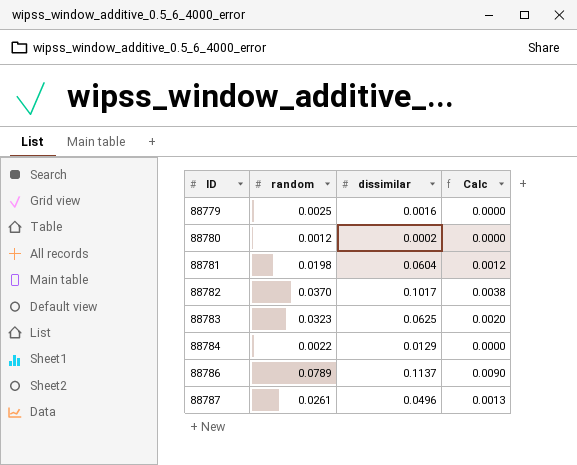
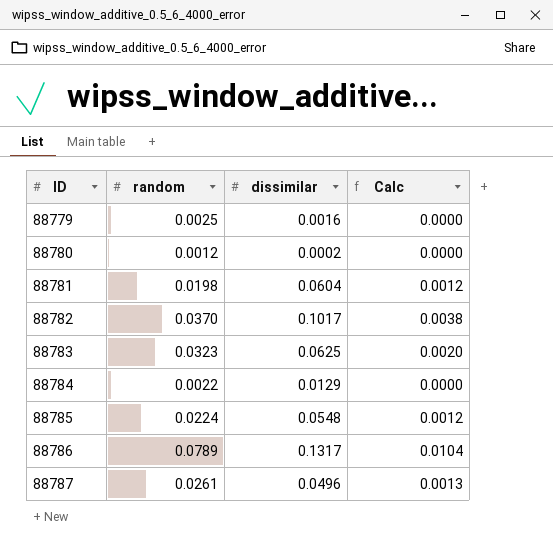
row 88785: none -> 0.0224 | 0.0548 | 0.0012
88786 | dissimilar: 0.1137 -> 0.1317
88786 | Calc: 0.0090 -> 0.0104

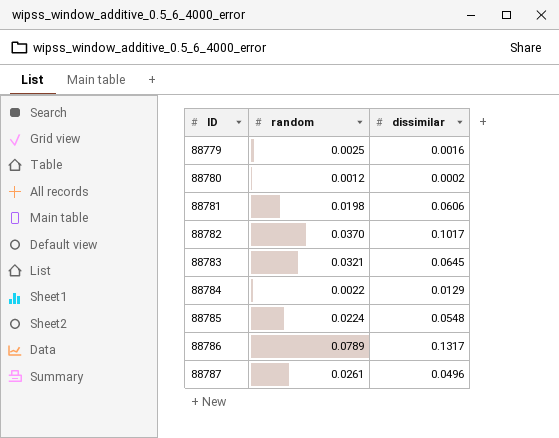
column Calc | formula: [random] * [dissimilar] -> none
88781 | dissimilar: 0.0604 -> 0.0606
88783 | random: 0.0323 -> 0.0321
88783 | dissimilar: 0.0625 -> 0.0645

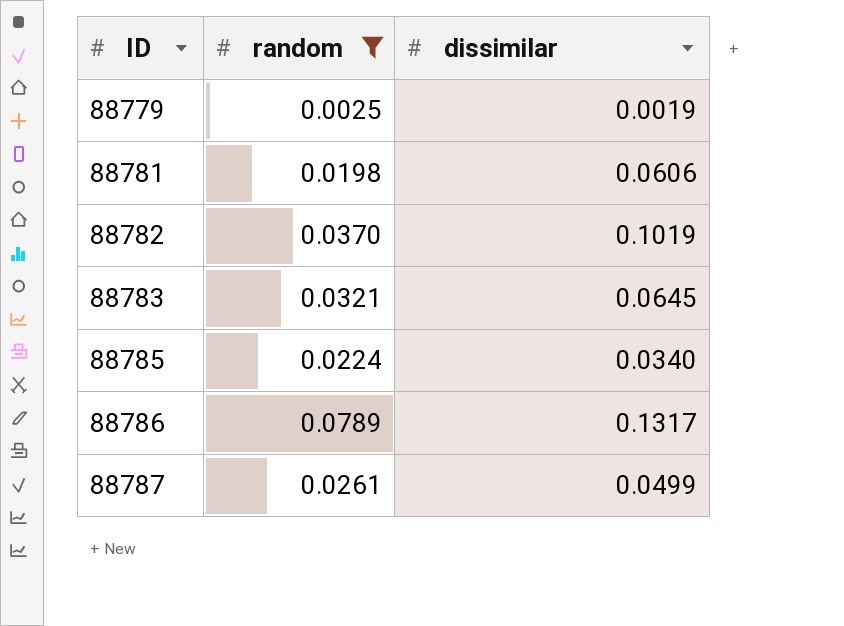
filter: none -> random >= 0.0025
88779 | dissimilar: 0.0016 -> 0.0019
88782 | dissimilar: 0.1017 -> 0.1019
88785 | dissimilar: 0.0548 -> 0.0340
88787 | dissimilar: 0.0496 -> 0.0499

